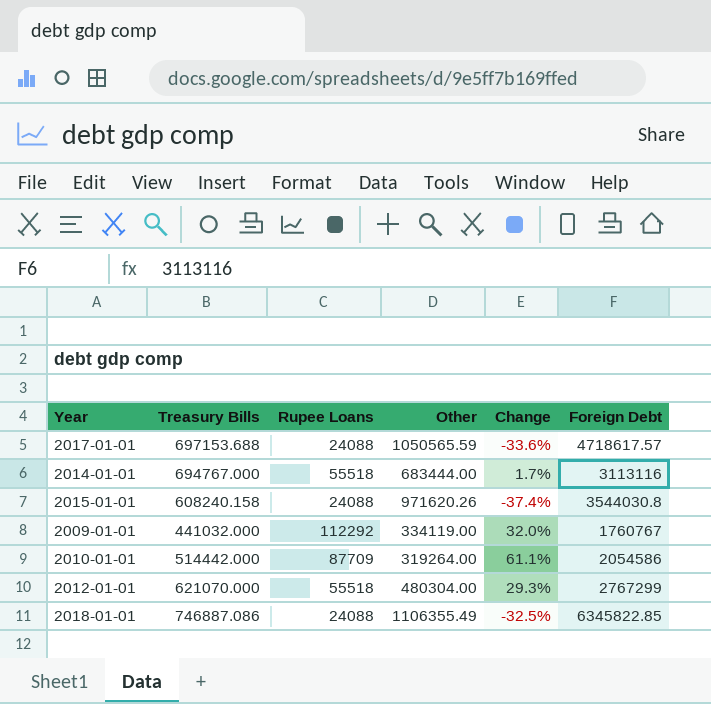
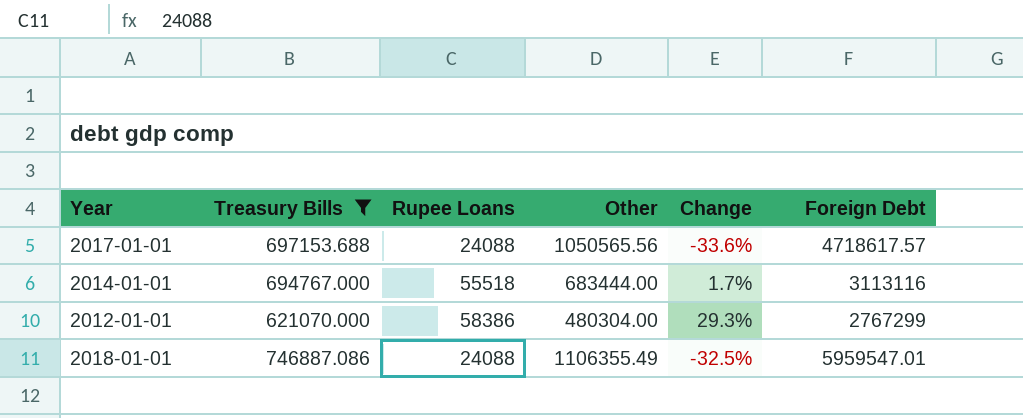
filter: none -> Treasury Bills >= 621070.000
2017-01-01 | Other: 1050565.59 -> 1050565.56
2012-01-01 | Rupee Loans: 55518 -> 58386
2018-01-01 | Foreign Debt: 6345822.85 -> 5959547.01

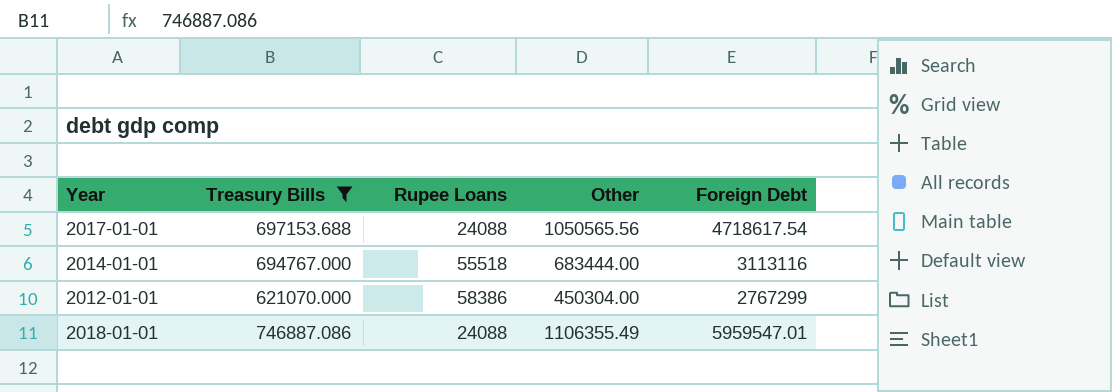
column Change | formula: ([Treasury Bills] - [Other]) / [Other] -> none
2017-01-01 | Foreign Debt: 4718617.57 -> 4718617.54
2012-01-01 | Other: 480304.00 -> 450304.00

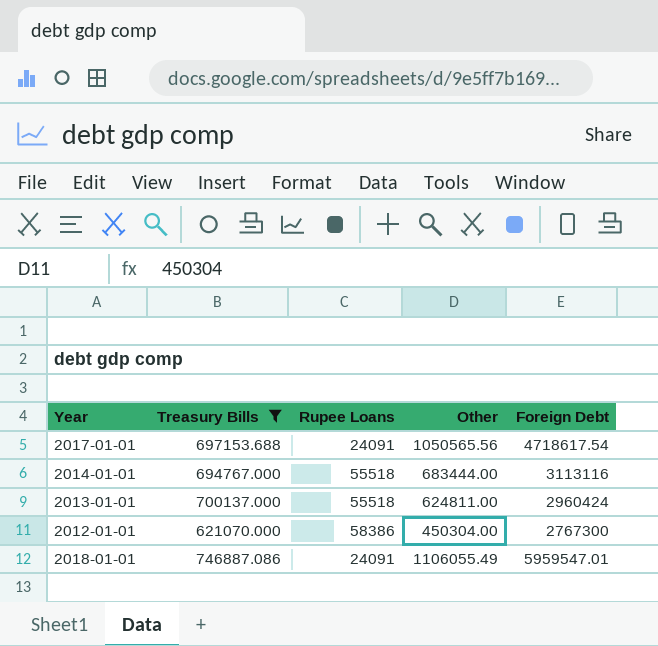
2017-01-01 | Rupee Loans: 24088 -> 24091
row 2013-01-01: none -> 700137.000 | 55518 | 624811.00 | 2960424
2012-01-01 | Foreign Debt: 2767299 -> 2767300
2018-01-01 | Rupee Loans: 24088 -> 24091
2018-01-01 | Other: 1106355.49 -> 1106055.49

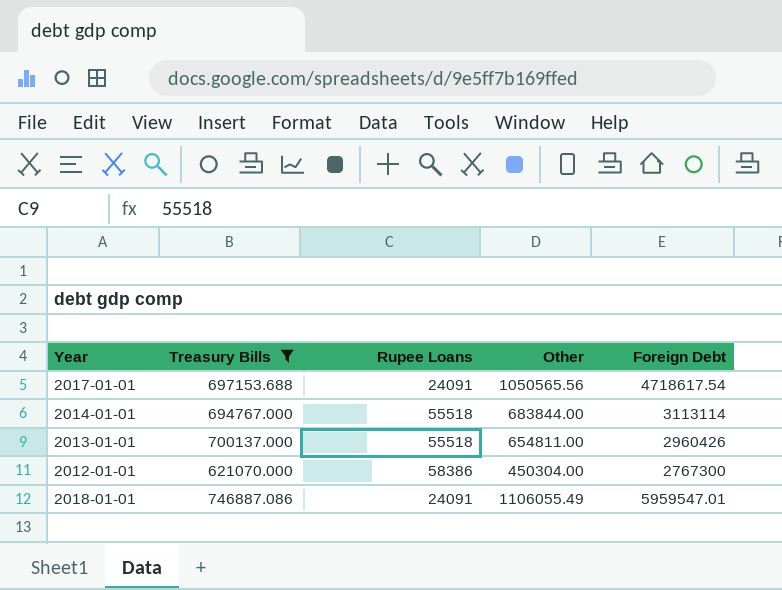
2014-01-01 | Other: 683444.00 -> 683844.00
2014-01-01 | Foreign Debt: 3113116 -> 3113114
2013-01-01 | Other: 624811.00 -> 654811.00
2013-01-01 | Foreign Debt: 2960424 -> 2960426

